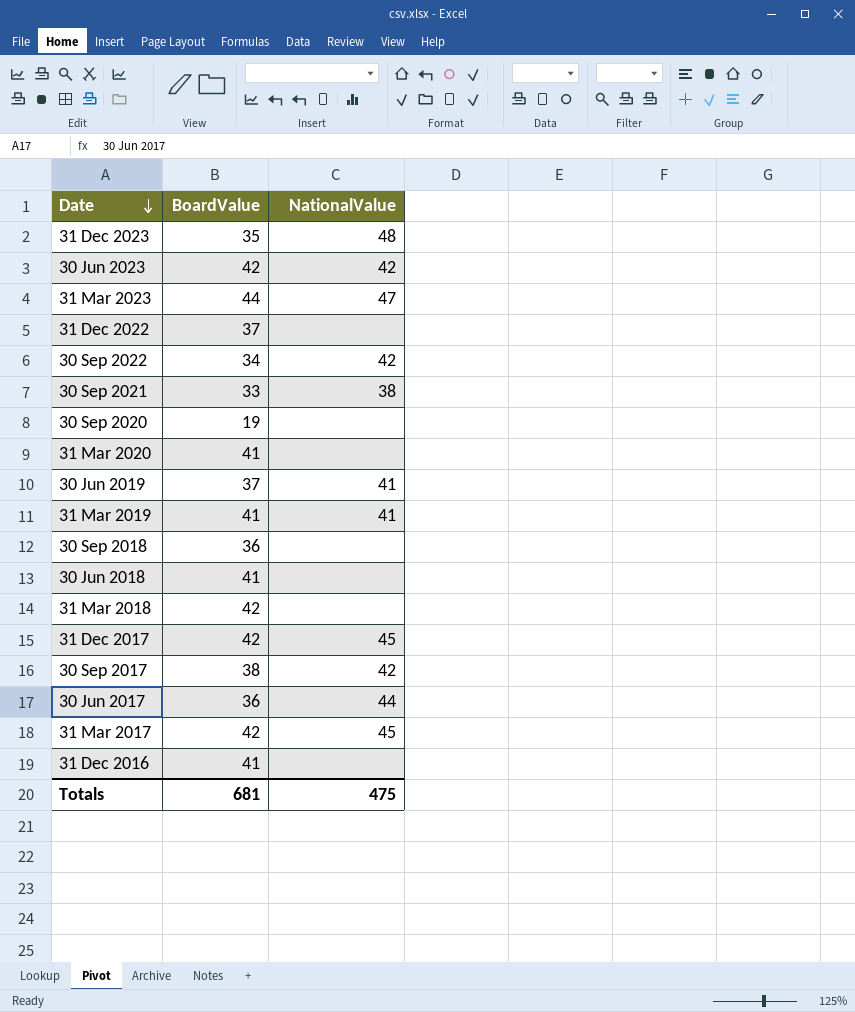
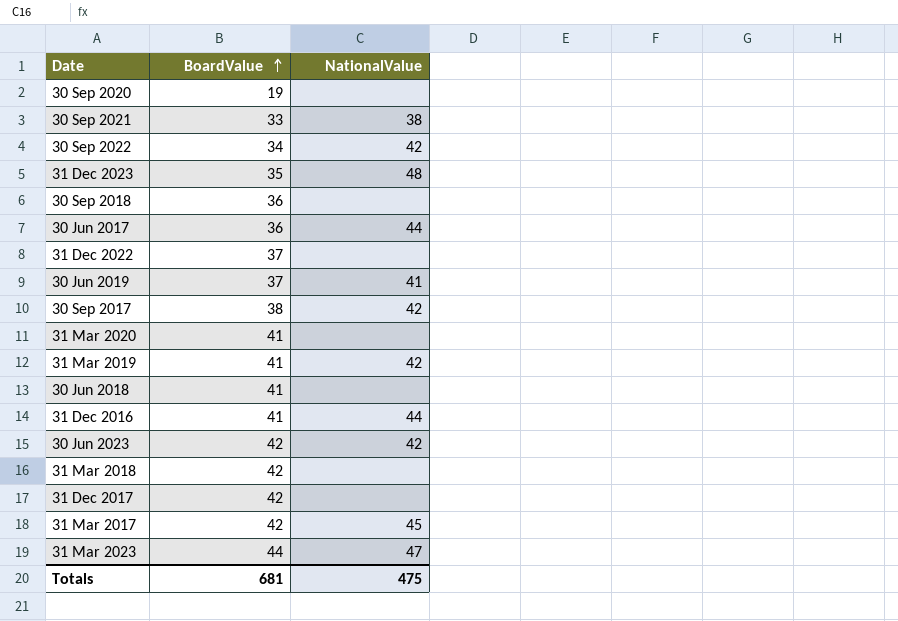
row order: Date descending -> BoardValue ascending
31 Mar 2019 | NationalValue: 41 -> 42
31 Dec 2016 | NationalValue: none -> 44
31 Dec 2017 | NationalValue: 45 -> none

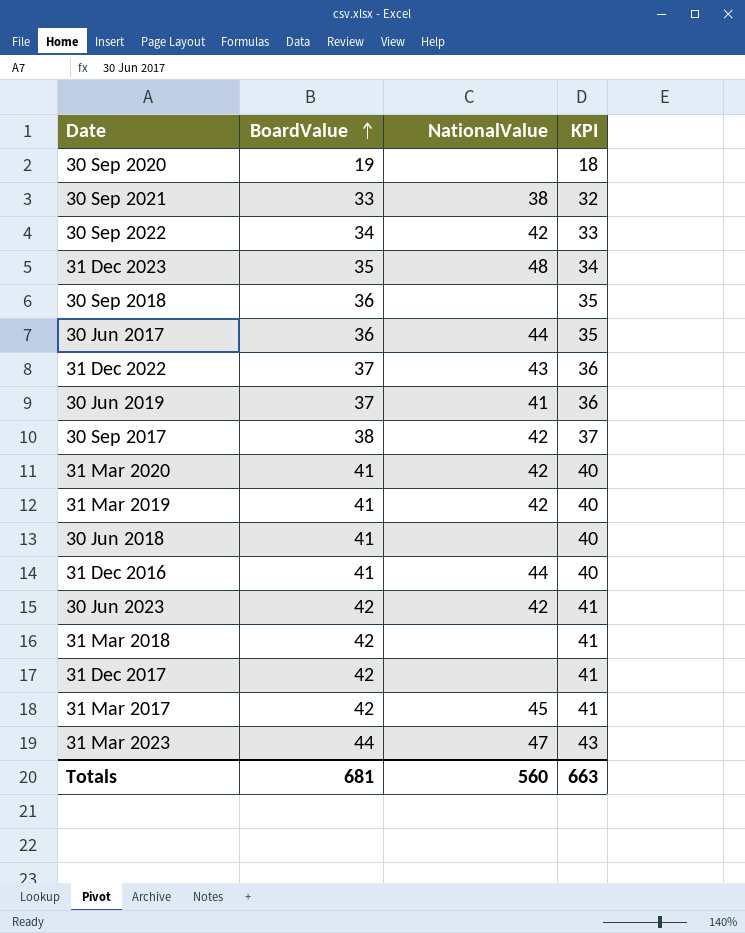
column KPI | formula: none -> [BoardValue] - 1
31 Dec 2022 | NationalValue: none -> 43
31 Mar 2020 | NationalValue: none -> 42
Totals | NationalValue: 475 -> 560

